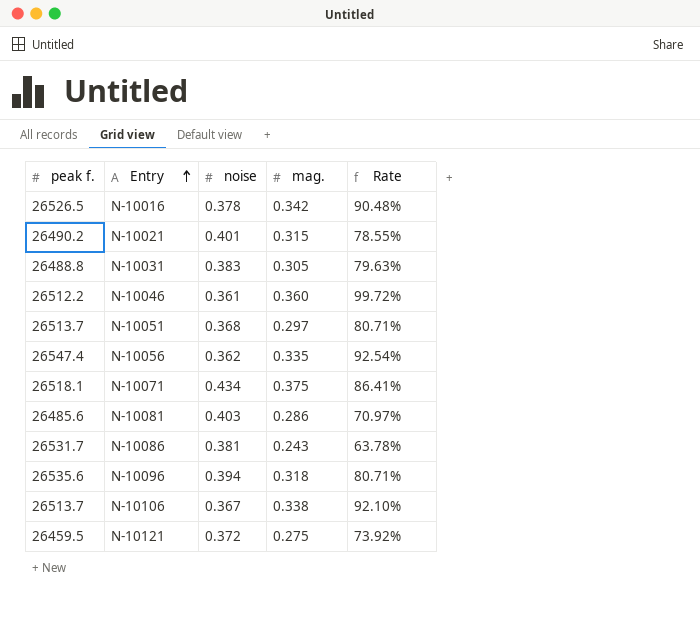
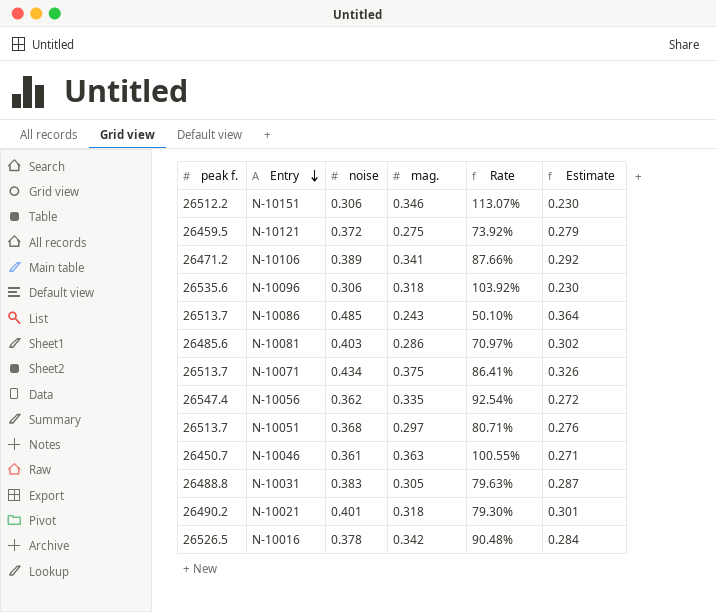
row order: Entry ascending -> Entry descending
column Estimate | formula: none -> [noise] * 0.75
row N-10151: none -> 26512.2 | 0.306 | 0.346 | 113.07% | 0.230
N-10106 | peak f.: 26513.7 -> 26471.2
N-10106 | noise: 0.367 -> 0.389
N-10106 | mag.: 0.338 -> 0.341
N-10106 | Rate: 92.10% -> 87.66%
N-10096 | noise: 0.394 -> 0.306
N-10096 | Rate: 80.71% -> 103.92%
N-10086 | peak f.: 26531.7 -> 26513.7
N-10086 | noise: 0.381 -> 0.485
N-10086 | Rate: 63.78% -> 50.10%
N-10071 | peak f.: 26518.1 -> 26513.7
N-10046 | peak f.: 26512.2 -> 26450.7
N-10046 | mag.: 0.360 -> 0.363
N-10046 | Rate: 99.72% -> 100.55%
N-10021 | mag.: 0.315 -> 0.318
N-10021 | Rate: 78.55% -> 79.30%

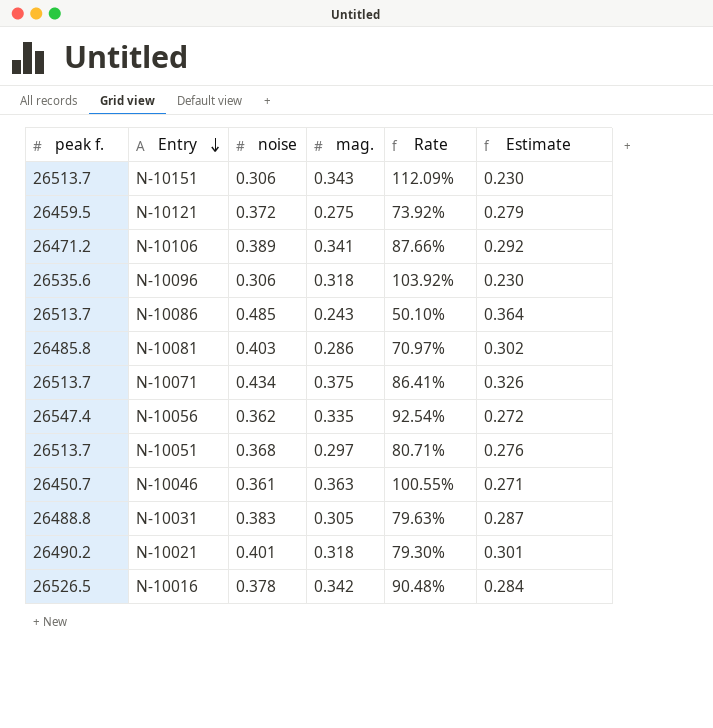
N-10151 | peak f.: 26512.2 -> 26513.7
N-10151 | mag.: 0.346 -> 0.343
N-10151 | Rate: 113.07% -> 112.09%
N-10081 | peak f.: 26485.6 -> 26485.8

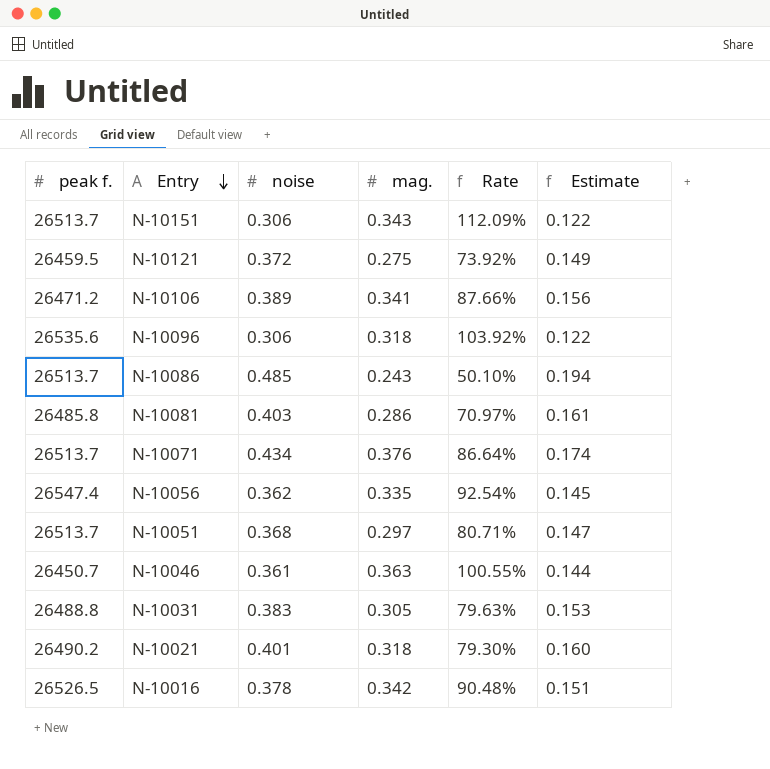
column Estimate | formula: [noise] * 0.75 -> [noise] * 0.4
N-10071 | mag.: 0.375 -> 0.376
N-10071 | Rate: 86.41% -> 86.64%

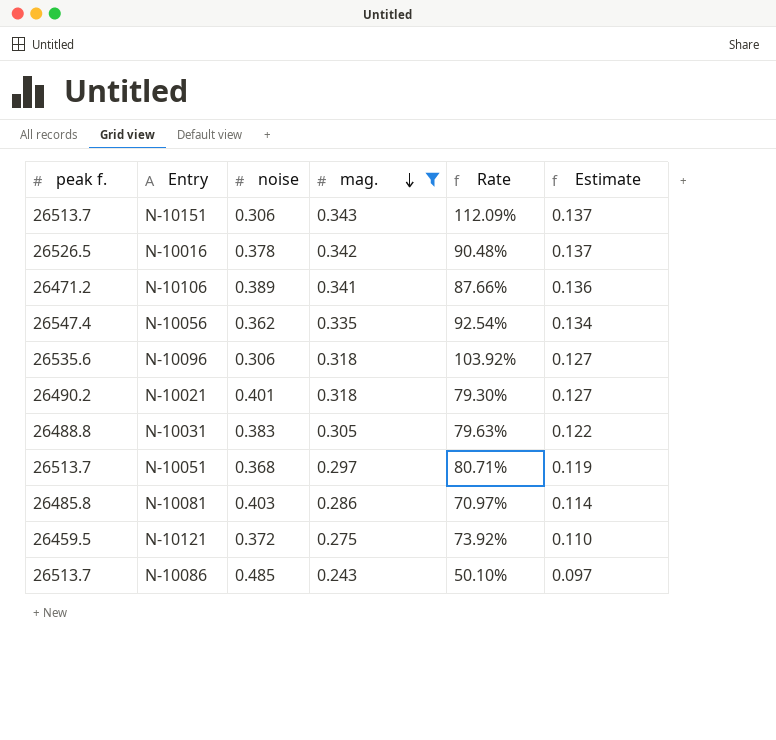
filter: none -> mag. <= 0.343
row order: Entry descending -> mag. descending
column Estimate | formula: [noise] * 0.4 -> [mag.] * 0.4

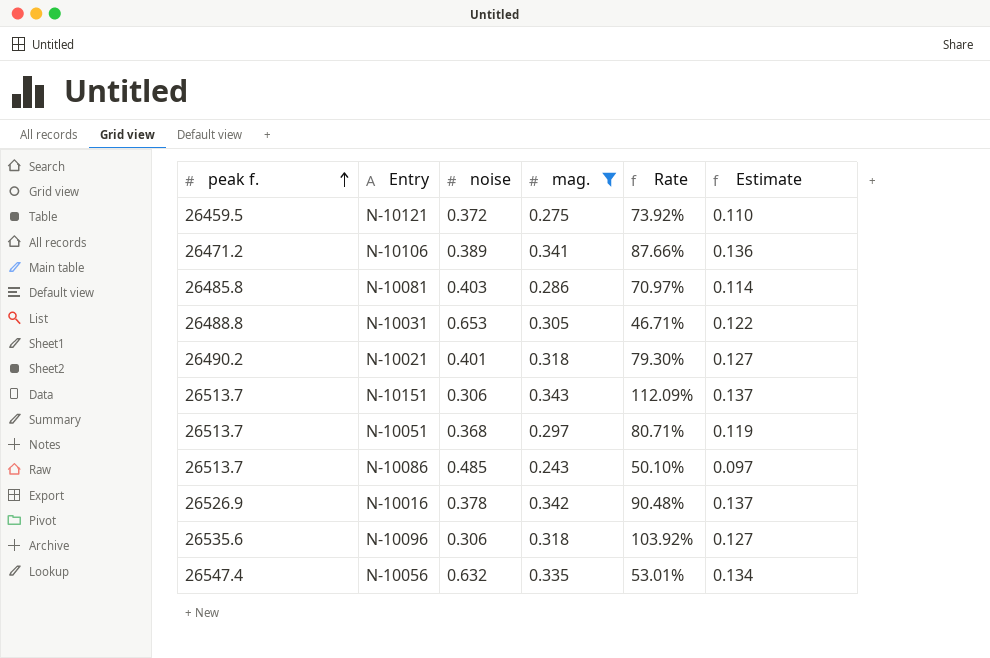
row order: mag. descending -> peak f. ascending
N-10031 | noise: 0.383 -> 0.653
N-10031 | Rate: 79.63% -> 46.71%
N-10016 | peak f.: 26526.5 -> 26526.9
N-10056 | noise: 0.362 -> 0.632
N-10056 | Rate: 92.54% -> 53.01%

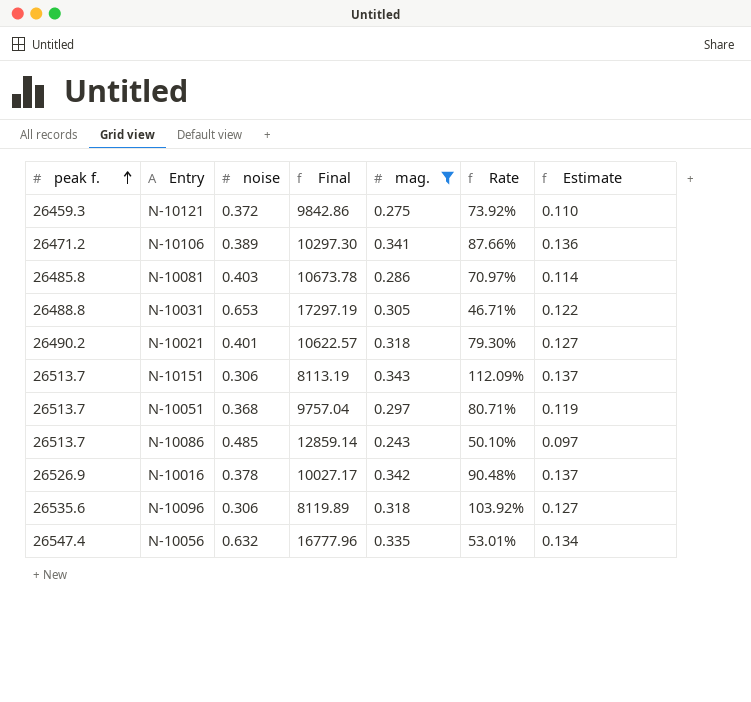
column Final | formula: none -> [peak f.] * [noise]
N-10121 | peak f.: 26459.5 -> 26459.3

